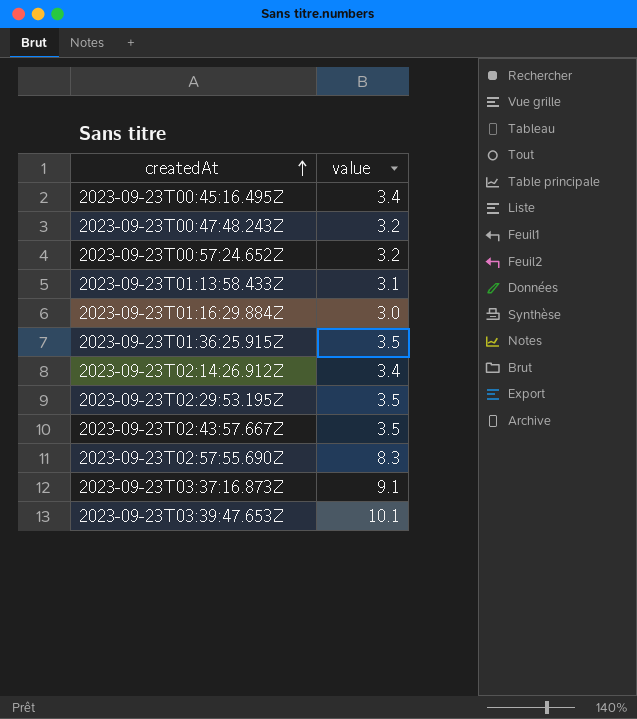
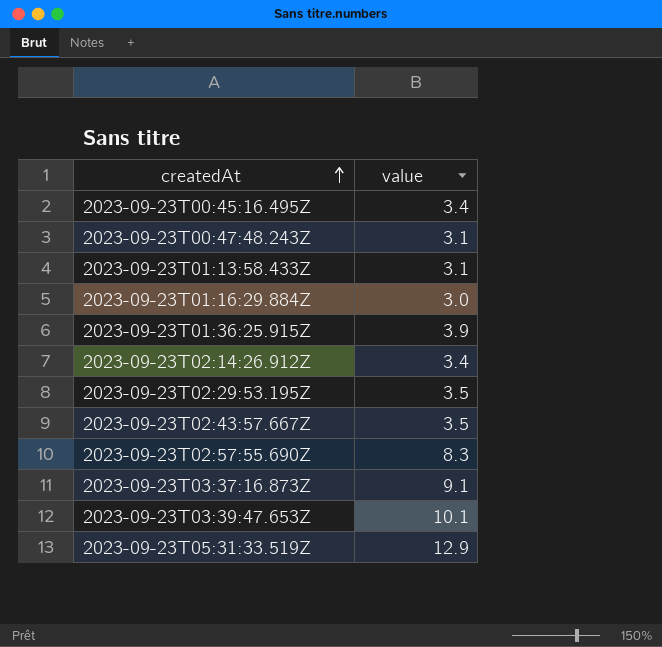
row 2023-09-23T00:57:24.652Z: 3.2 -> none
2023-09-23T00:47:48.243Z | value: 3.2 -> 3.1
2023-09-23T01:36:25.915Z | value: 3.5 -> 3.9
row 2023-09-23T05:31:33.519Z: none -> 12.9

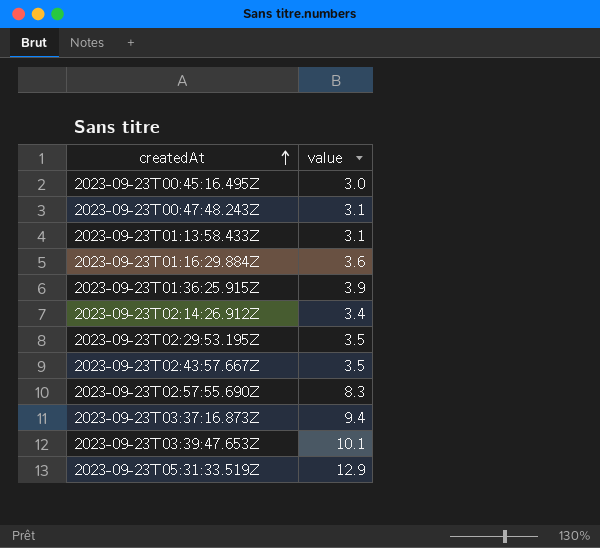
2023-09-23T00:45:16.495Z | value: 3.4 -> 3.0
2023-09-23T01:16:29.884Z | value: 3.0 -> 3.6
2023-09-23T03:37:16.873Z | value: 9.1 -> 9.4

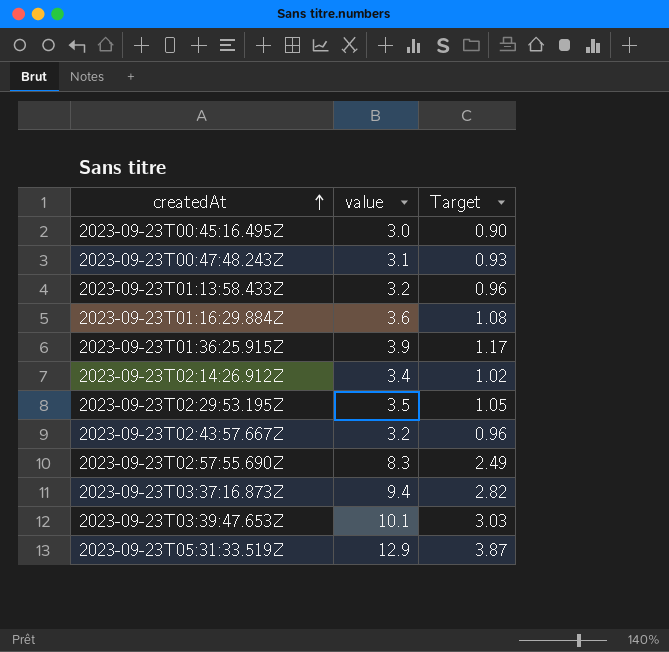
column Target | formula: none -> [value] * 0.3
2023-09-23T01:13:58.433Z | value: 3.1 -> 3.2
2023-09-23T02:43:57.667Z | value: 3.5 -> 3.2

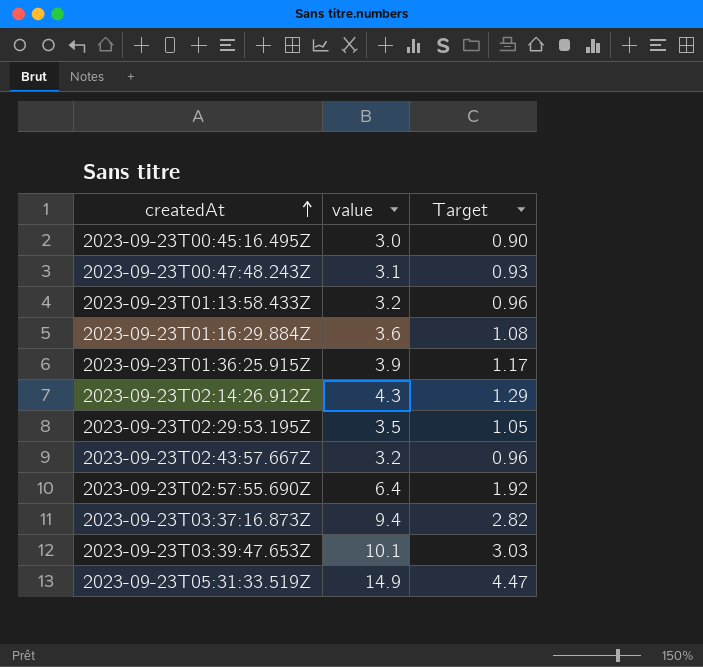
2023-09-23T02:14:26.912Z | value: 3.4 -> 4.3
2023-09-23T02:14:26.912Z | Target: 1.02 -> 1.29
2023-09-23T02:57:55.690Z | value: 8.3 -> 6.4
2023-09-23T02:57:55.690Z | Target: 2.49 -> 1.92
2023-09-23T05:31:33.519Z | value: 12.9 -> 14.9
2023-09-23T05:31:33.519Z | Target: 3.87 -> 4.47

